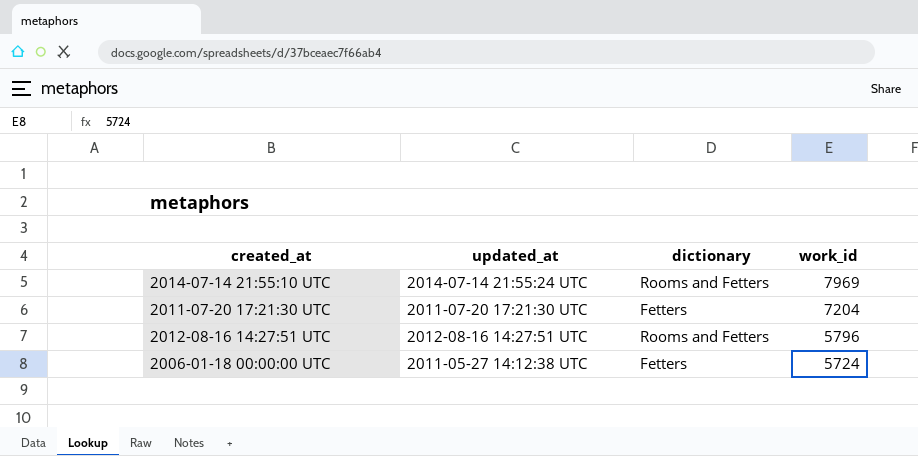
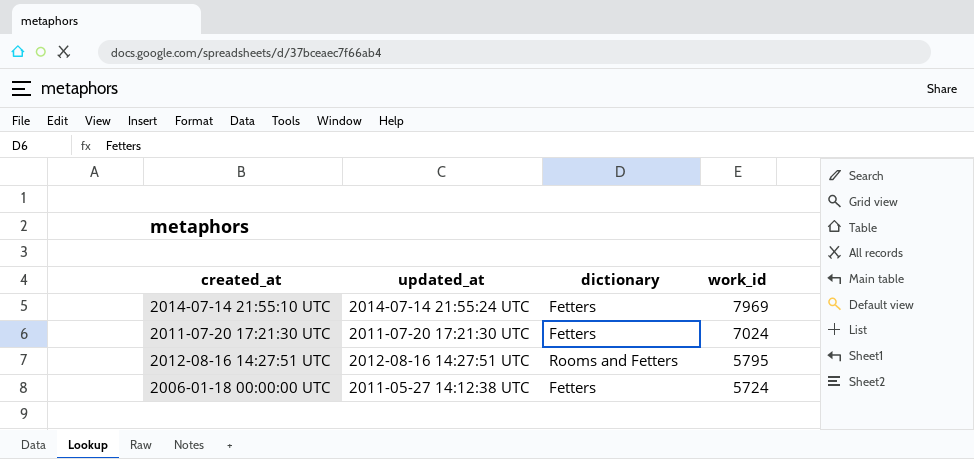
2014-07-14 21:55:10 UTC | dictionary: Rooms and Fetters -> Fetters
2011-07-20 17:21:30 UTC | work_id: 7204 -> 7024
2012-08-16 14:27:51 UTC | work_id: 5796 -> 5795

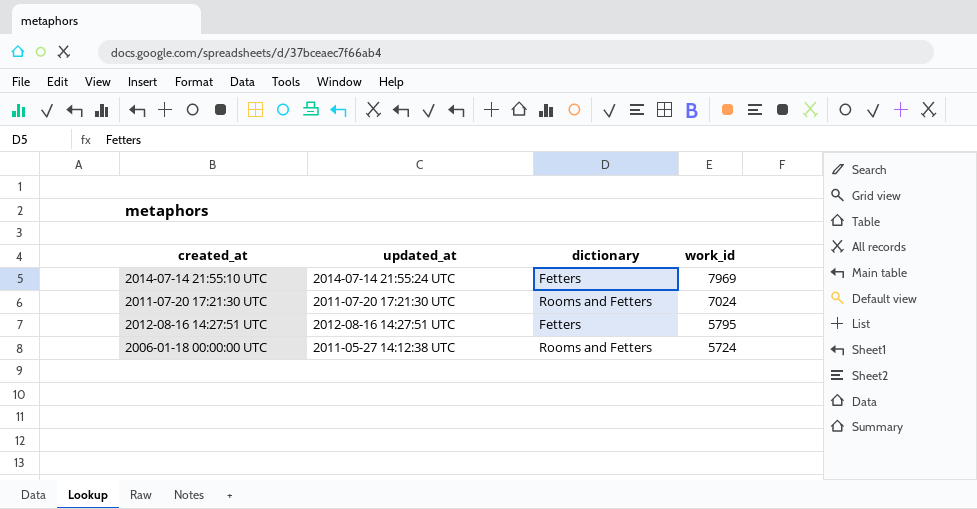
2011-07-20 17:21:30 UTC | dictionary: Fetters -> Rooms and Fetters
2012-08-16 14:27:51 UTC | dictionary: Rooms and Fetters -> Fetters
2006-01-18 00:00:00 UTC | dictionary: Fetters -> Rooms and Fetters

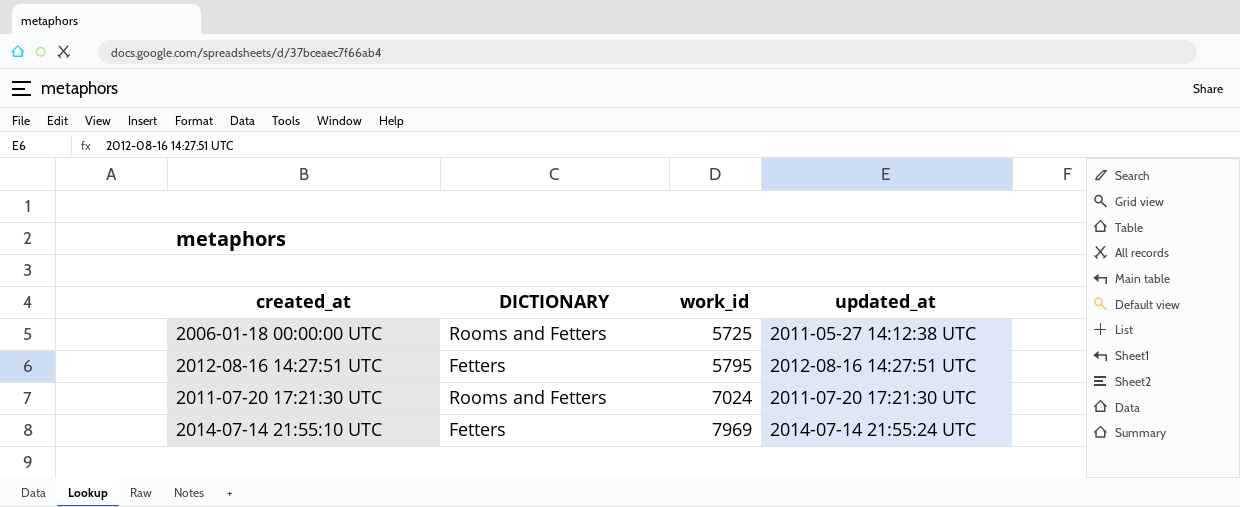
row order: work_id descending -> work_id ascending
column name: dictionary -> DICTIONARY
column updated_at | position: 2 -> 4
2006-01-18 00:00:00 UTC | work_id: 5724 -> 5725

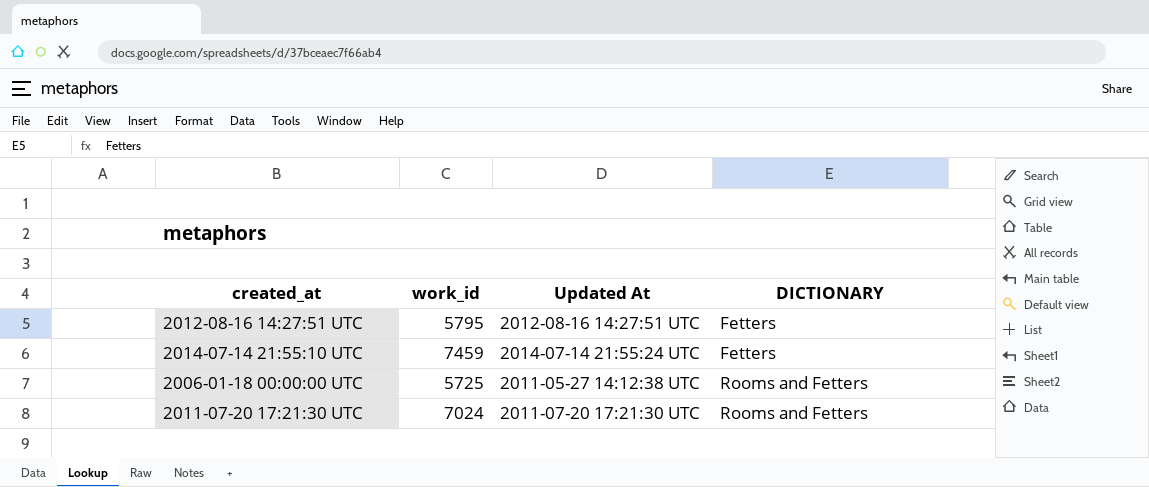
row order: work_id ascending -> DICTIONARY ascending
column name: updated_at -> Updated At
column DICTIONARY | position: 2 -> 4
2014-07-14 21:55:10 UTC | work_id: 7969 -> 7459

